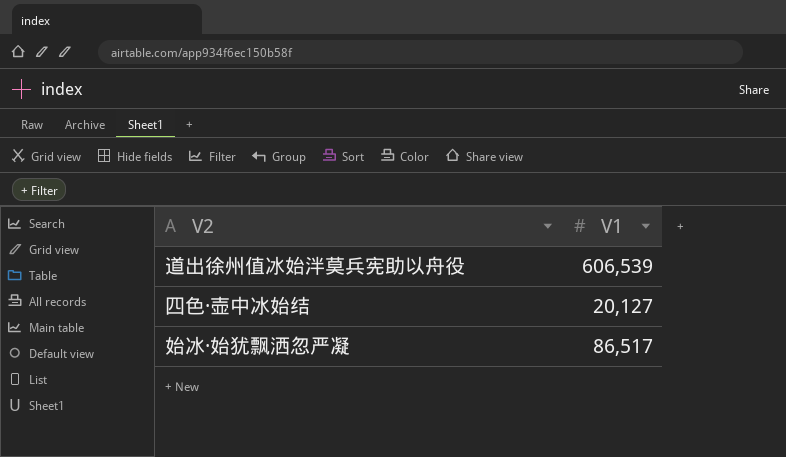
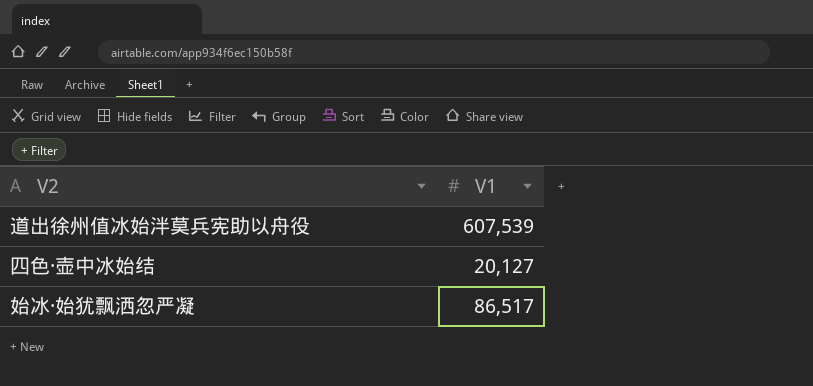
道出徐州值冰始泮莫兵宪助以舟役 | V1: 606,539 -> 607,539

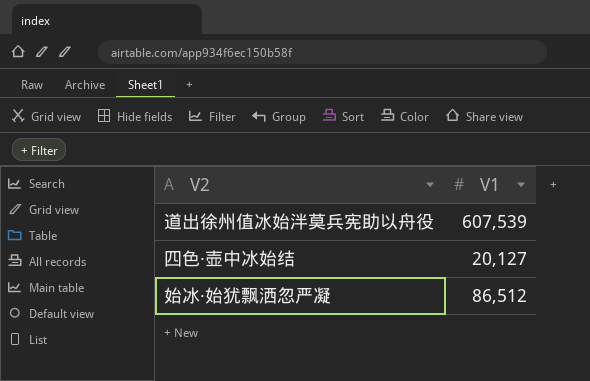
始冰·始犹飘洒忽严凝 | V1: 86,517 -> 86,512

